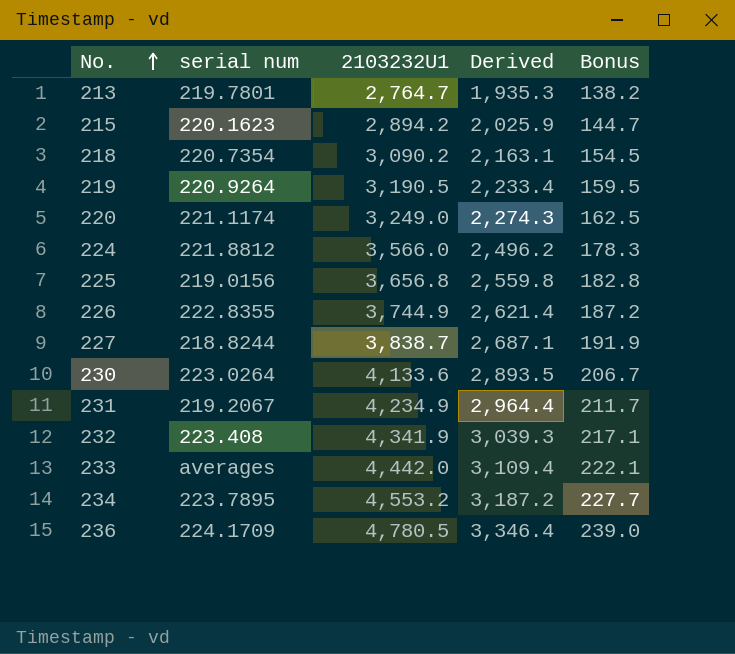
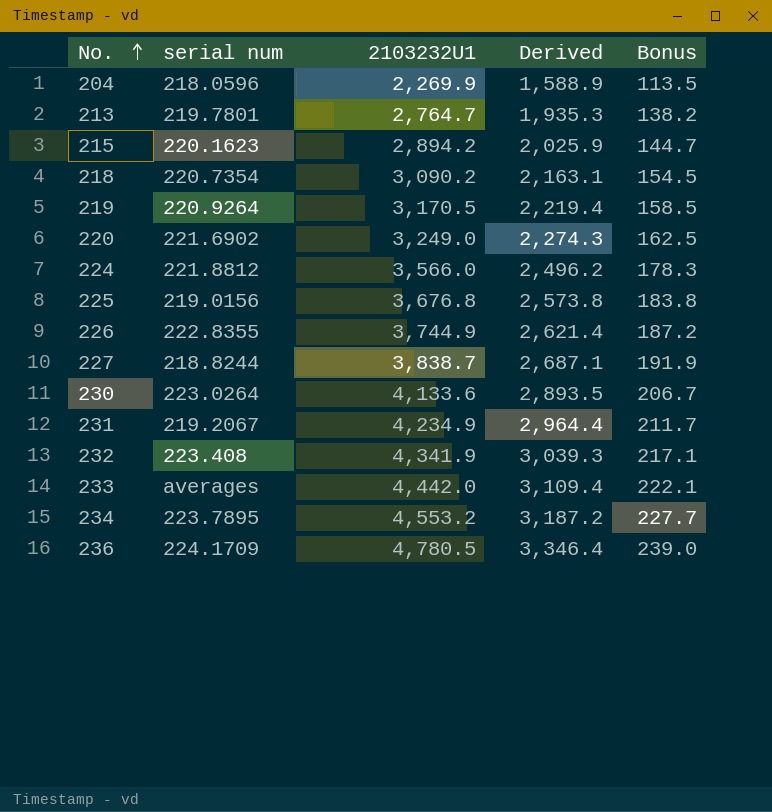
row 204: none -> 218.0596 | 2,269.9 | 1,588.9 | 113.5
219 | 2103232U1: 3,190.5 -> 3,170.5
219 | Derived: 2,233.4 -> 2,219.4
219 | Bonus: 159.5 -> 158.5
220 | serial num: 221.1174 -> 221.6902
225 | 2103232U1: 3,656.8 -> 3,676.8
225 | Derived: 2,559.8 -> 2,573.8
225 | Bonus: 182.8 -> 183.8

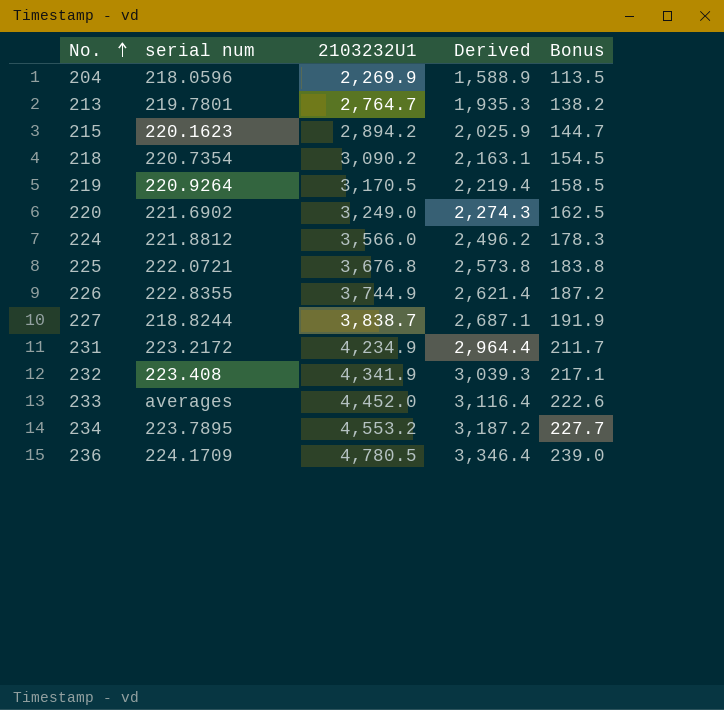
row 230: 223.0264 | 4,133.6 | 2,893.5 | 206.7 -> none
225 | serial num: 219.0156 -> 222.0721
231 | serial num: 219.2067 -> 223.2172
233 | 2103232U1: 4,442.0 -> 4,452.0
233 | Derived: 3,109.4 -> 3,116.4
233 | Bonus: 222.1 -> 222.6

